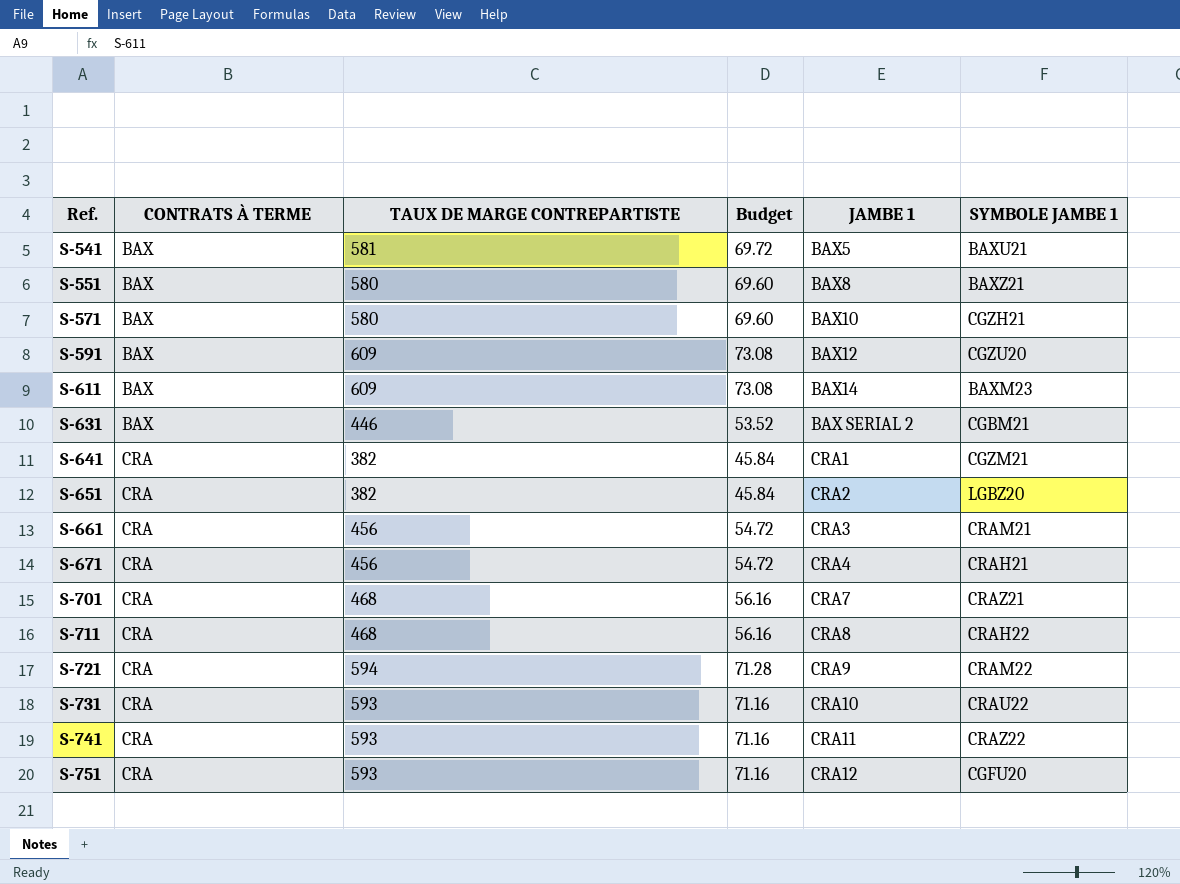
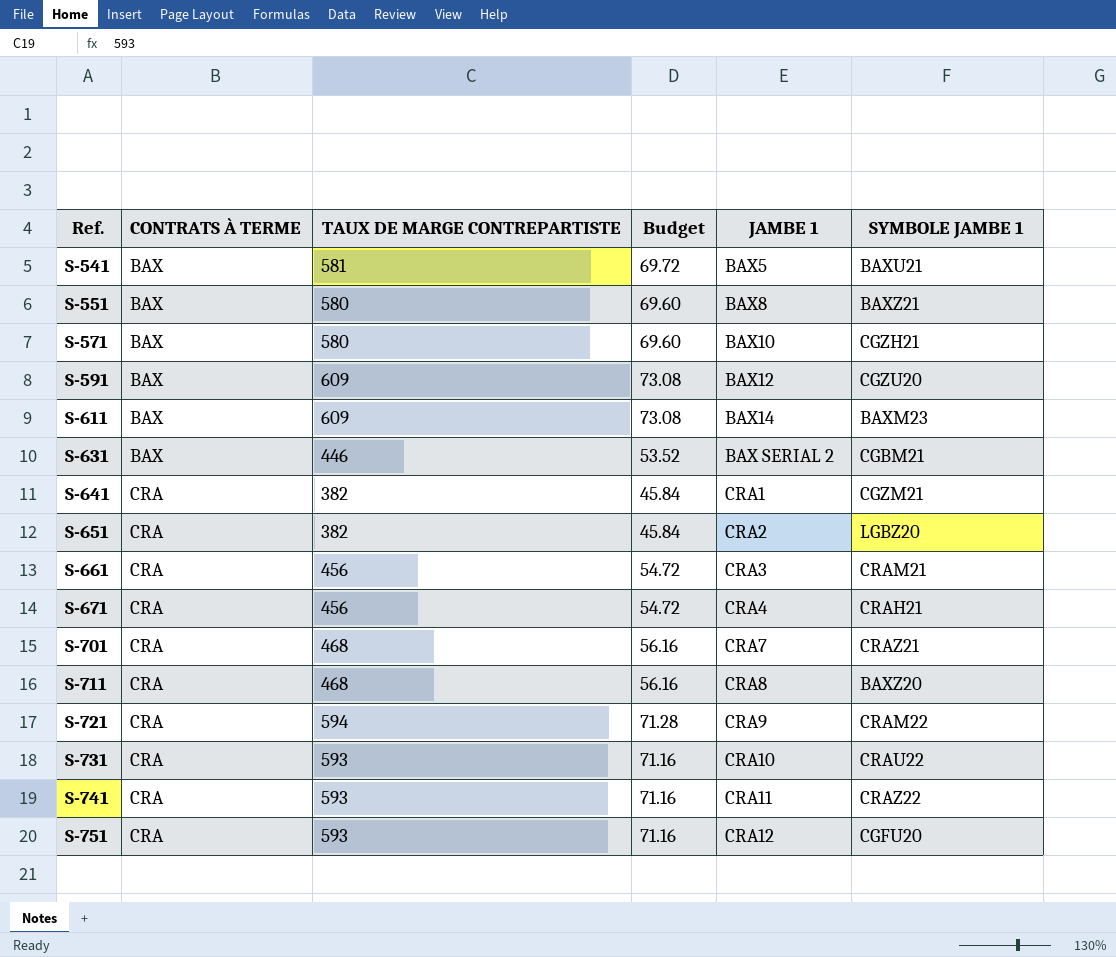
S-711 | SYMBOLE JAMBE 1: CRAH22 -> BAXZ20

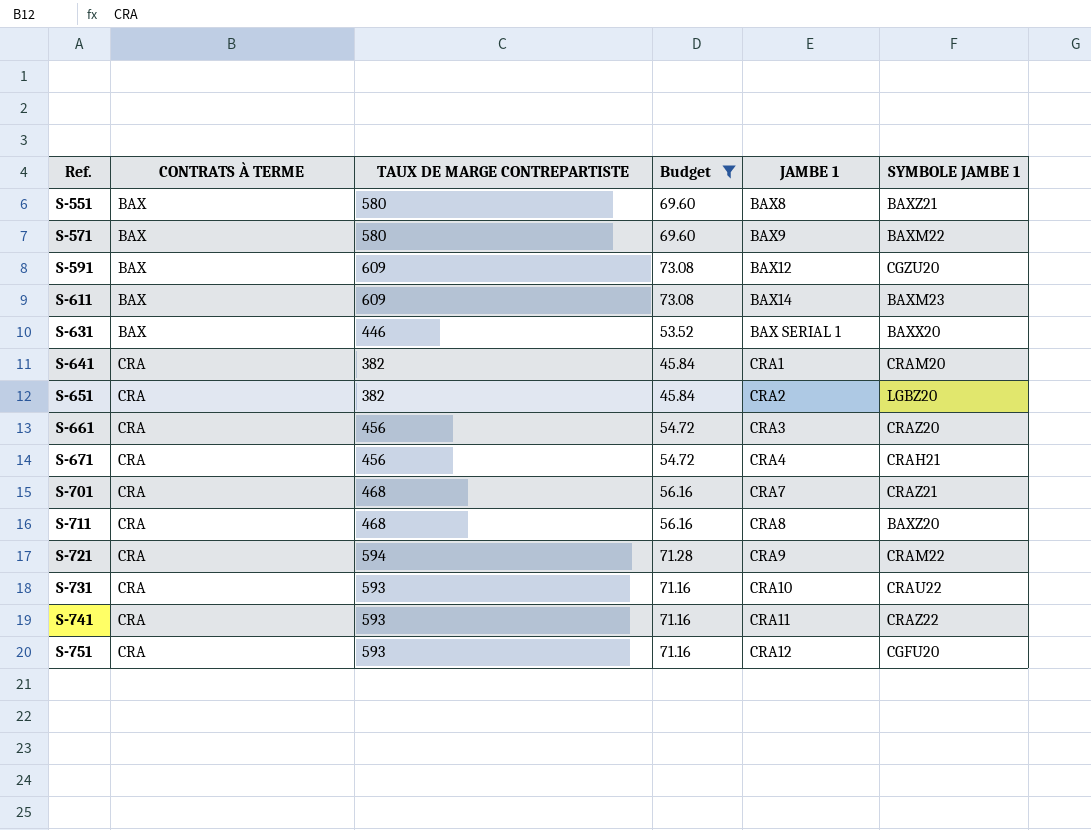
filter: none -> Budget != 69.72
S-571 | JAMBE 1: BAX10 -> BAX9
S-571 | SYMBOLE JAMBE 1: CGZH21 -> BAXM22
S-631 | JAMBE 1: BAX SERIAL 2 -> BAX SERIAL 1
S-631 | SYMBOLE JAMBE 1: CGBM21 -> BAXX20
S-641 | SYMBOLE JAMBE 1: CGZM21 -> CRAM20
S-661 | SYMBOLE JAMBE 1: CRAM21 -> CRAZ20

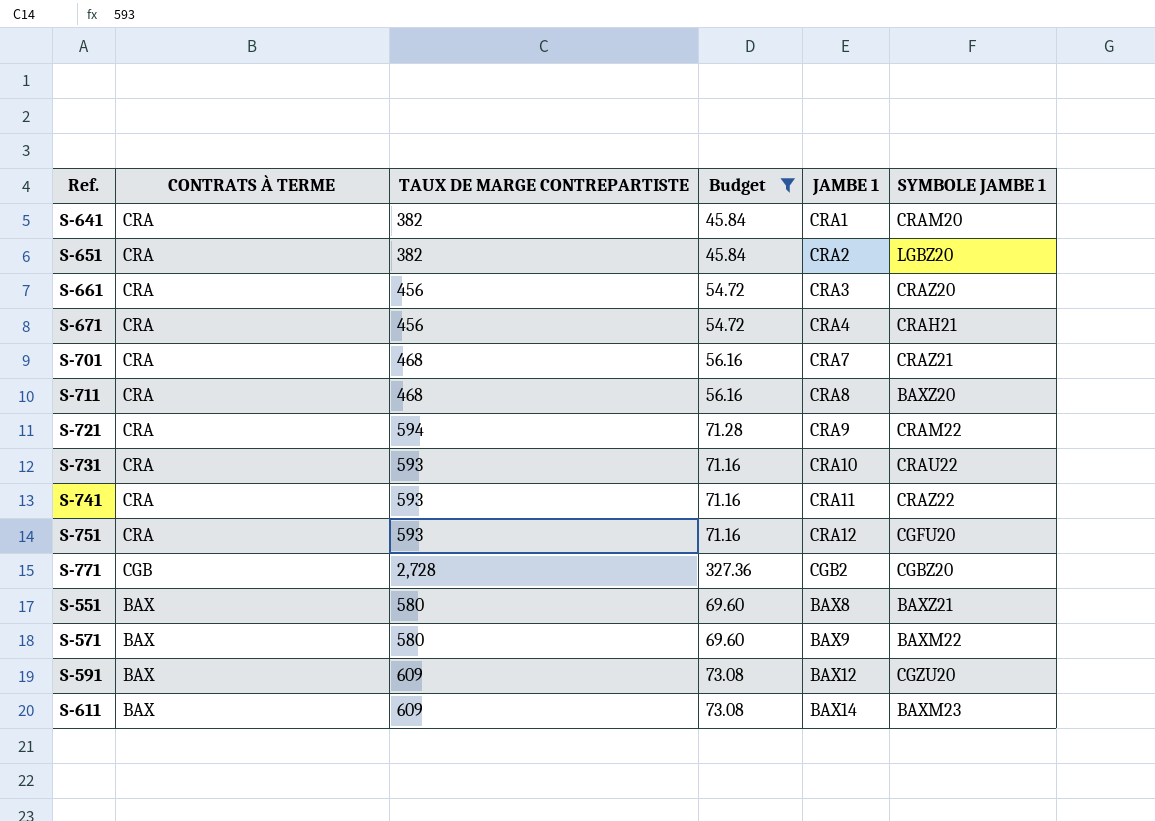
row order: Ref. ascending -> CONTRATS À TERME descending
row S-631: BAX | 446 | 53.52 | BAX SERIAL 1 | BAXX20 -> none
row S-771: none -> CGB | 2,728 | 327.36 | CGB2 | CGBZ20

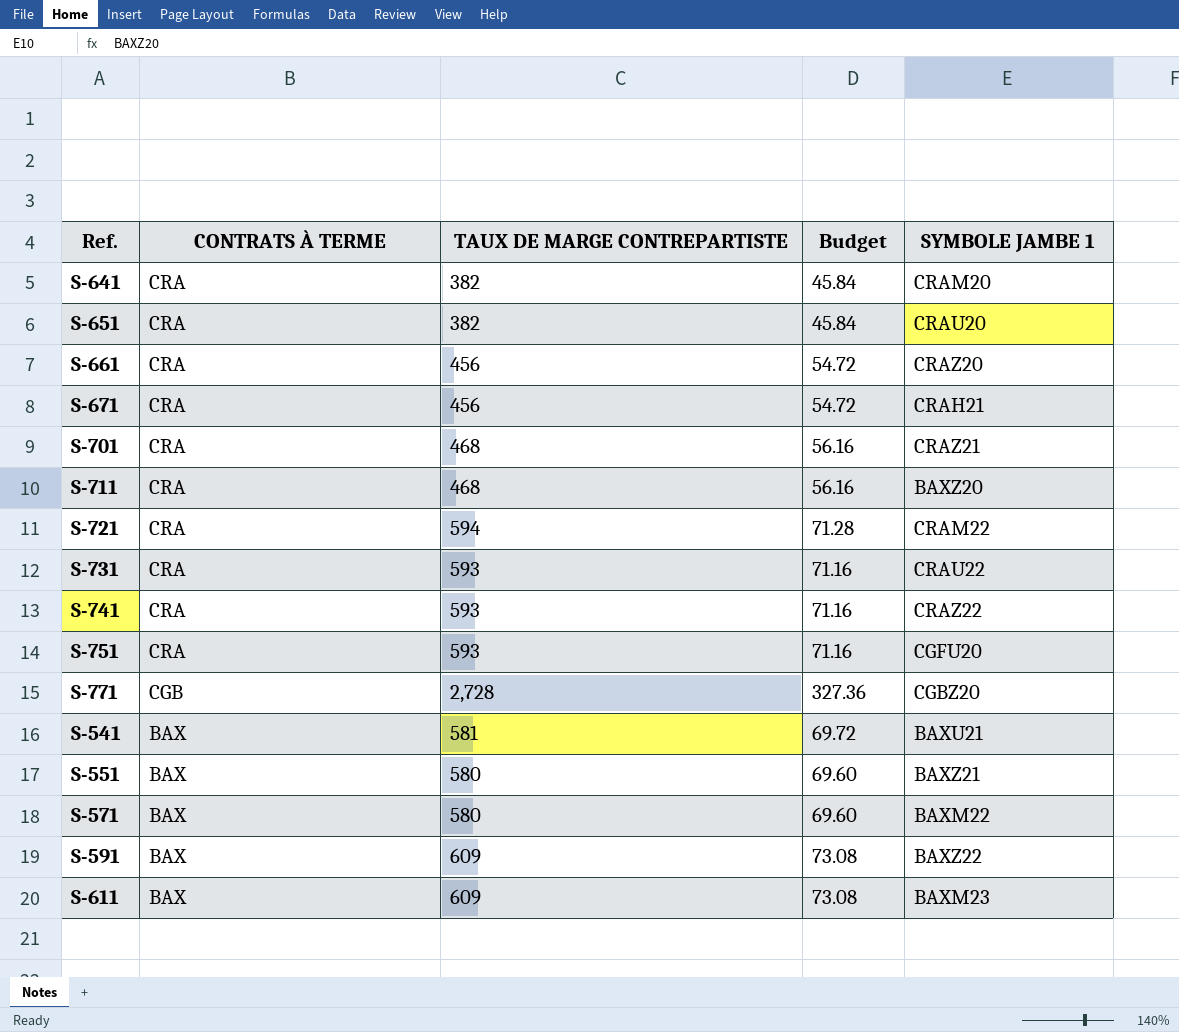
filter: Budget != 69.72 -> none
column JAMBE 1 | position: 5 -> none
S-651 | SYMBOLE JAMBE 1: LGBZ20 -> CRAU20
S-591 | SYMBOLE JAMBE 1: CGZU20 -> BAXZ22

